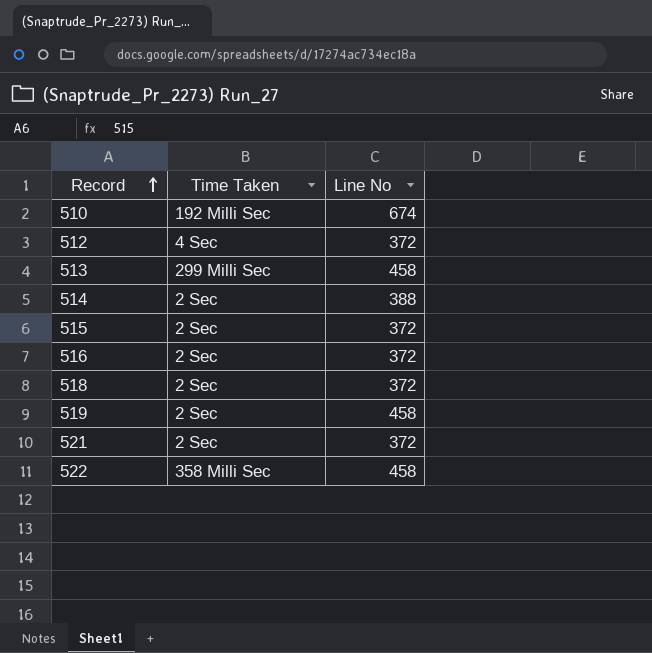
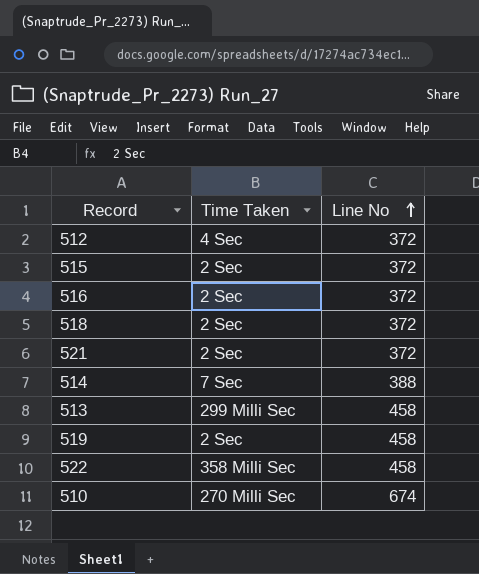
row order: Record ascending -> Line No ascending
514 | Time Taken: 2 Sec -> 7 Sec
510 | Time Taken: 192 Milli Sec -> 270 Milli Sec

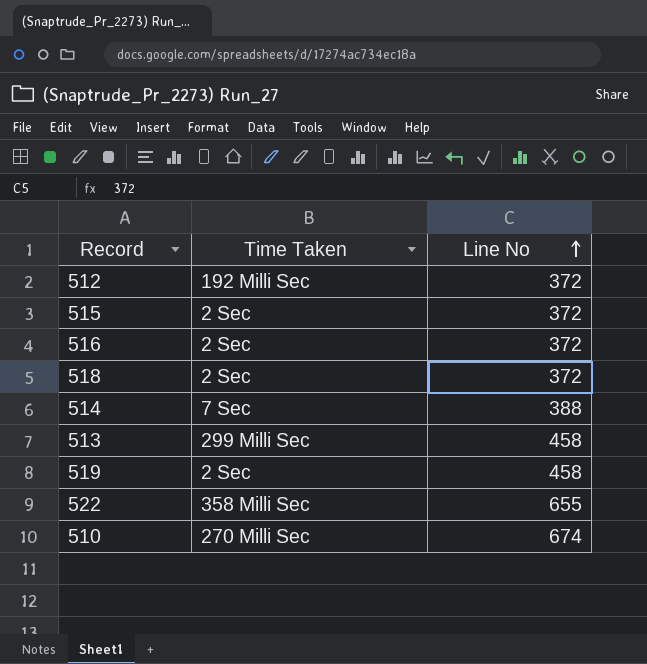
row 521: 2 Sec | 372 -> none
512 | Time Taken: 4 Sec -> 192 Milli Sec
522 | Line No: 458 -> 655

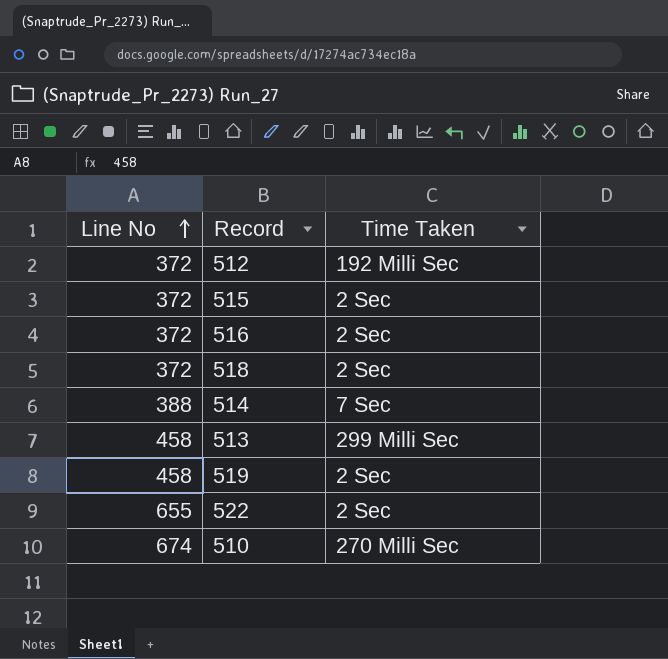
column Line No | position: 3 -> 1
522 | Time Taken: 358 Milli Sec -> 2 Sec

